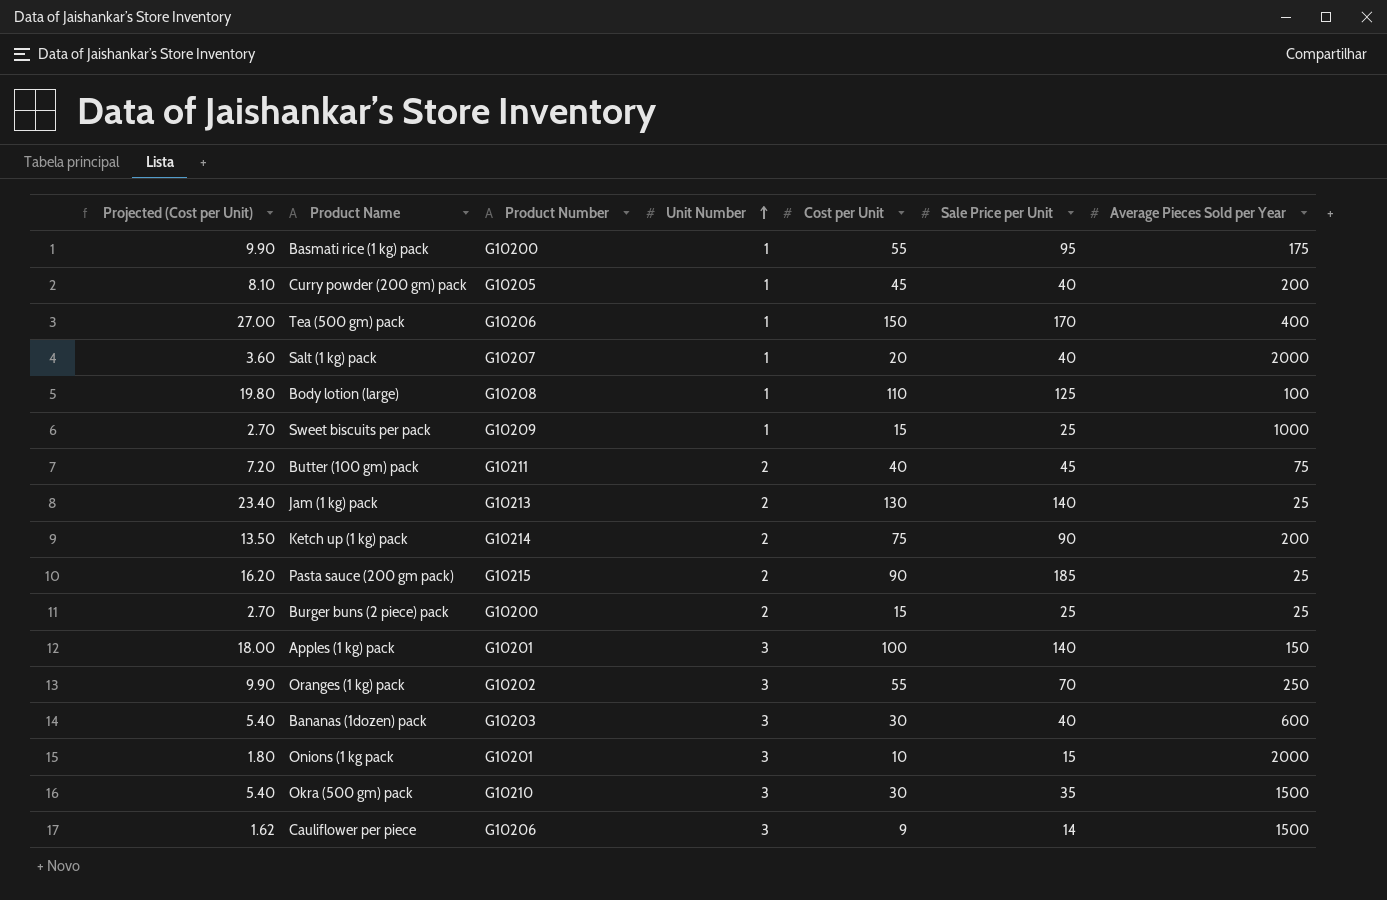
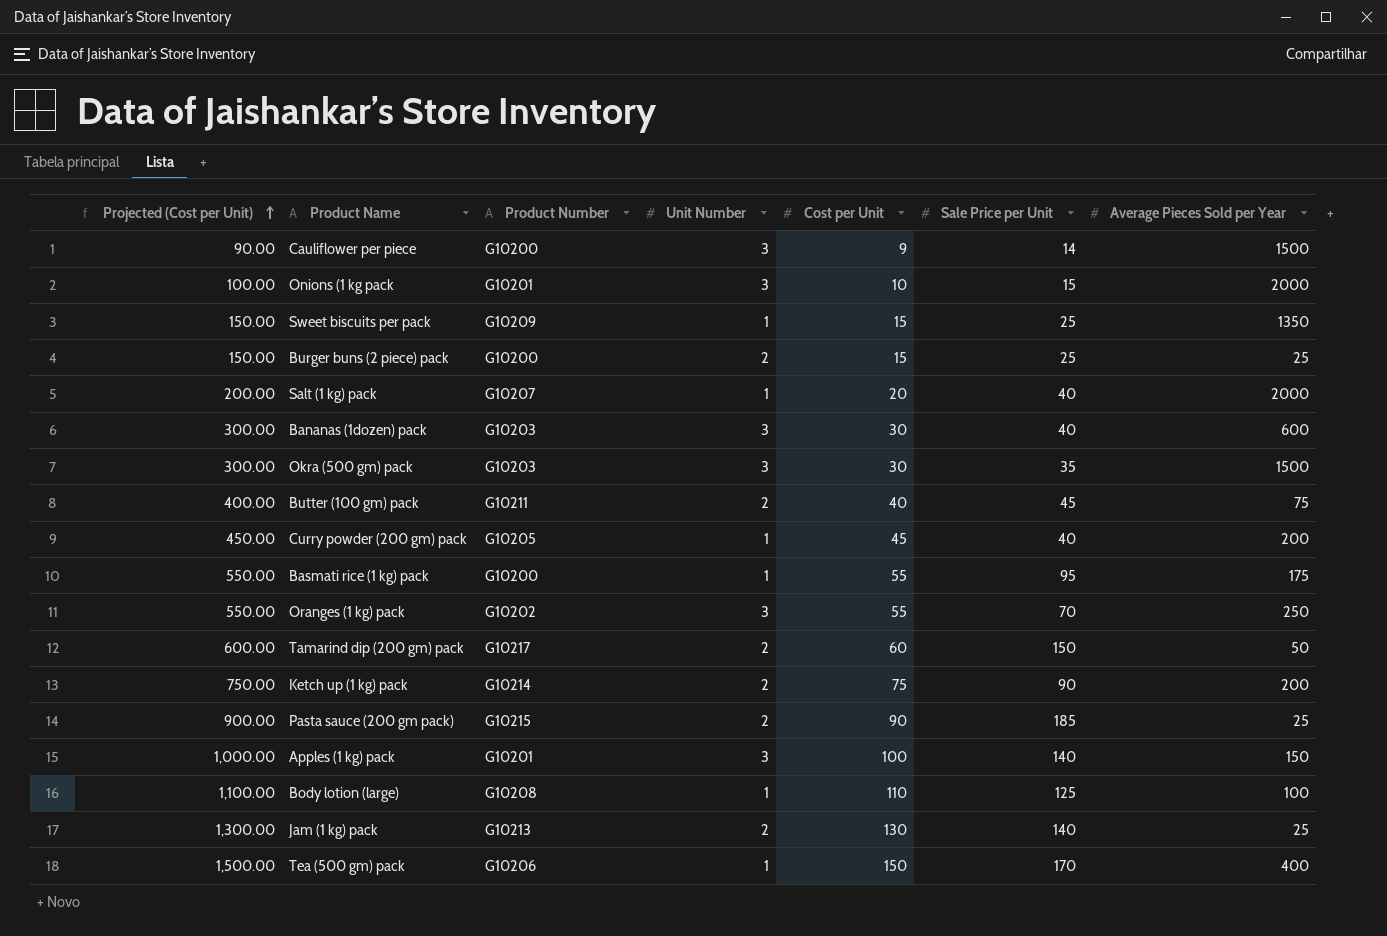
row order: Unit Number ascending -> Projected (Cost per Unit) ascending
column Projected (Cost per Unit) | formula: [Cost per Unit] * 0.18 -> [Cost per Unit] * 10
Cauliflower per piece | Product Number: G10206 -> G10200
Sweet biscuits per pack | Average Pieces Sold per Year: 1000 -> 1350
Okra (500 gm) pack | Product Number: G10210 -> G10203
row Tamarind dip (200 gm) pack: none -> 600.00 | G10217 | 2 | 60 | 150 | 50

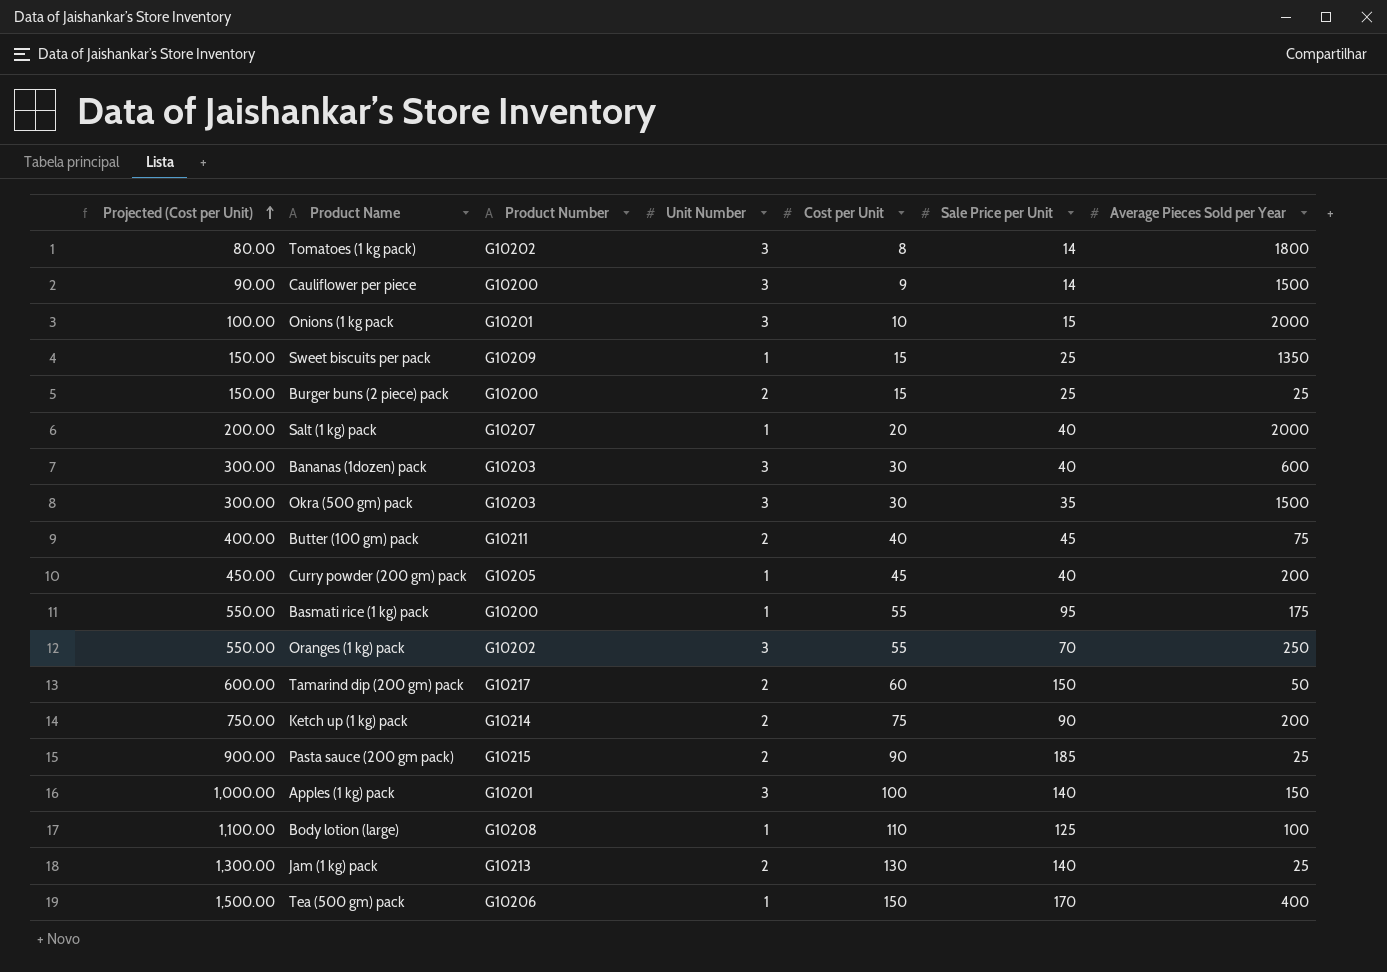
row Tomatoes (1 kg pack): none -> 80.00 | G10202 | 3 | 8 | 14 | 1800

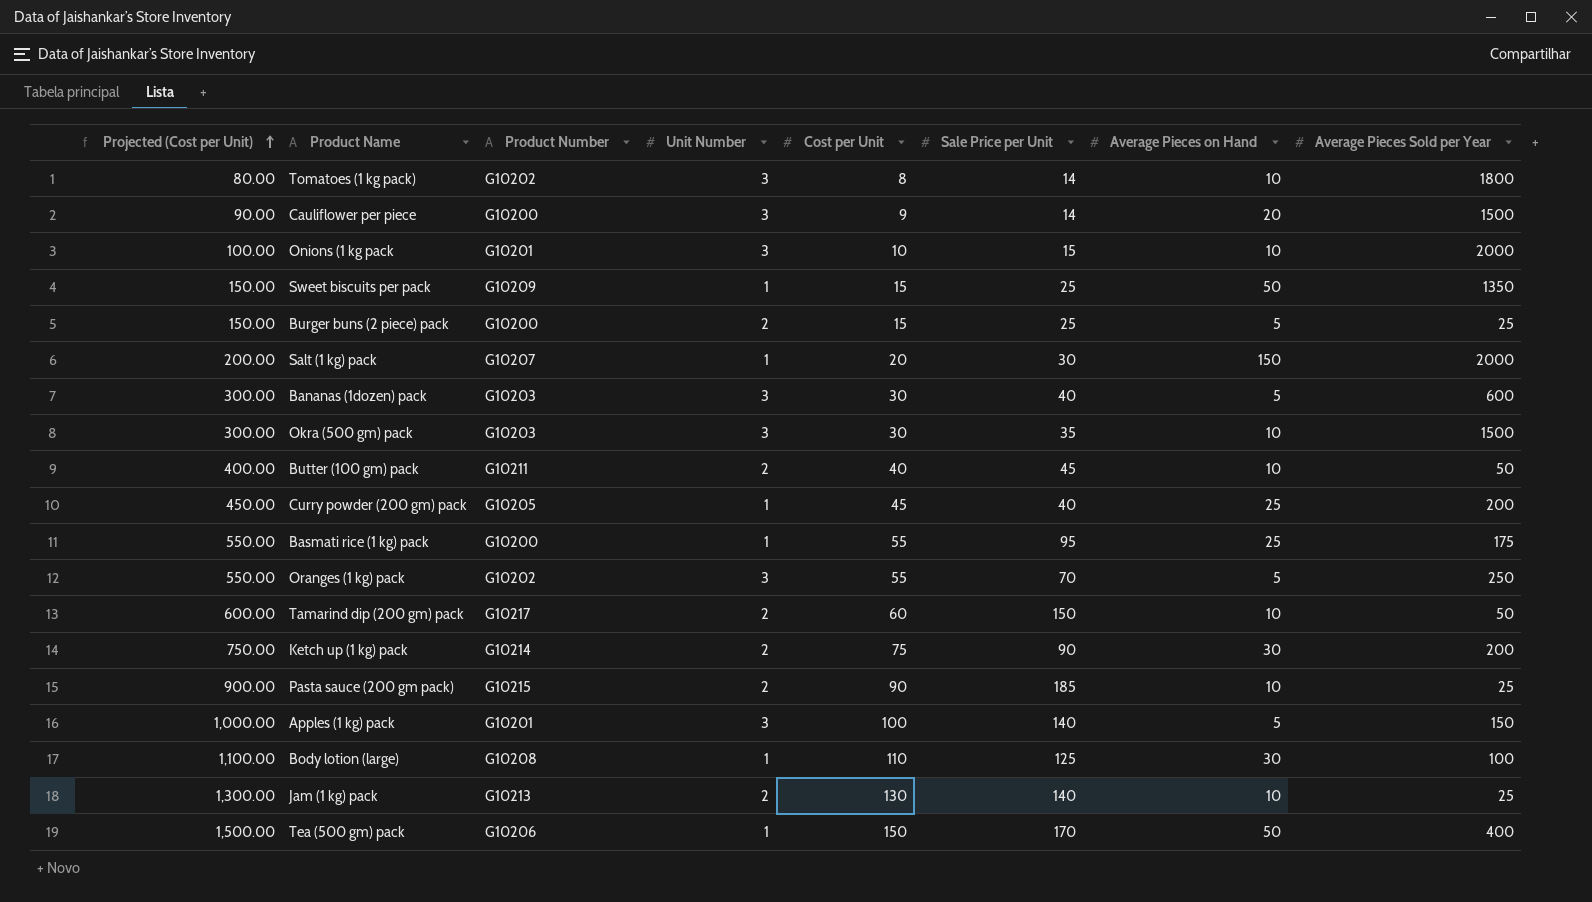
column Average Pieces on Hand | position: none -> 7
Salt (1 kg) pack | Sale Price per Unit: 40 -> 30
Butter (100 gm) pack | Average Pieces Sold per Year: 75 -> 50

